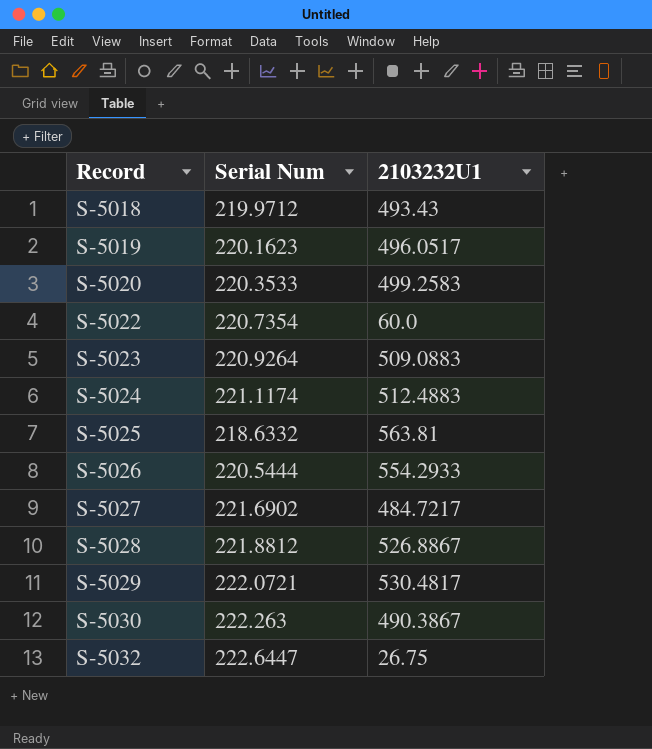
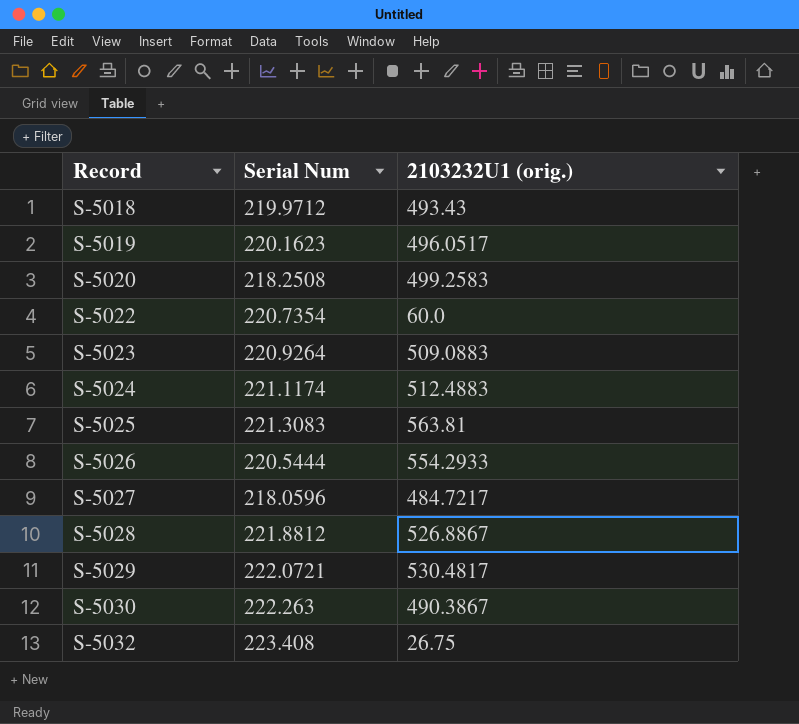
column name: 2103232U1 -> 2103232U1 (orig.)
S-5020 | Serial Num: 220.3533 -> 218.2508
S-5025 | Serial Num: 218.6332 -> 221.3083
S-5027 | Serial Num: 221.6902 -> 218.0596
S-5032 | Serial Num: 222.6447 -> 223.408

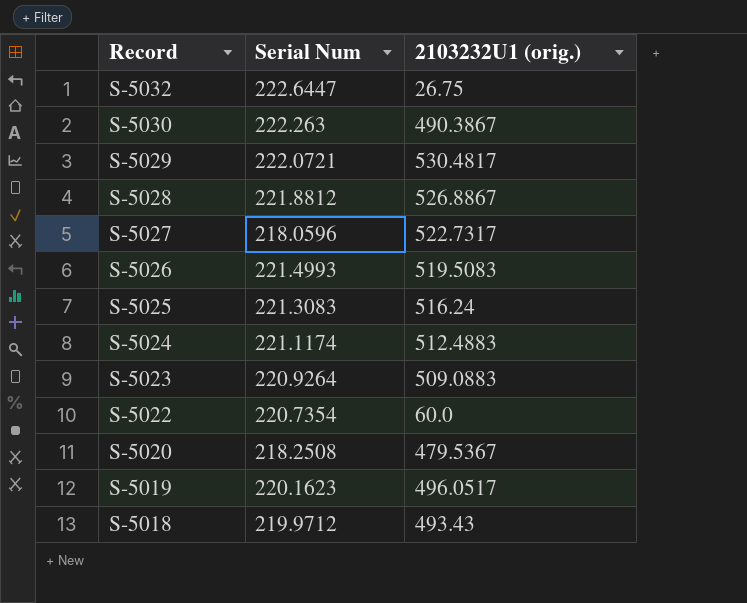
row order: Record ascending -> Record descending
S-5032 | Serial Num: 223.408 -> 222.6447
S-5027 | 2103232U1 (orig.): 484.7217 -> 522.7317
S-5026 | Serial Num: 220.5444 -> 221.4993
S-5026 | 2103232U1 (orig.): 554.2933 -> 519.5083
S-5025 | 2103232U1 (orig.): 563.81 -> 516.24
S-5020 | 2103232U1 (orig.): 499.2583 -> 479.5367

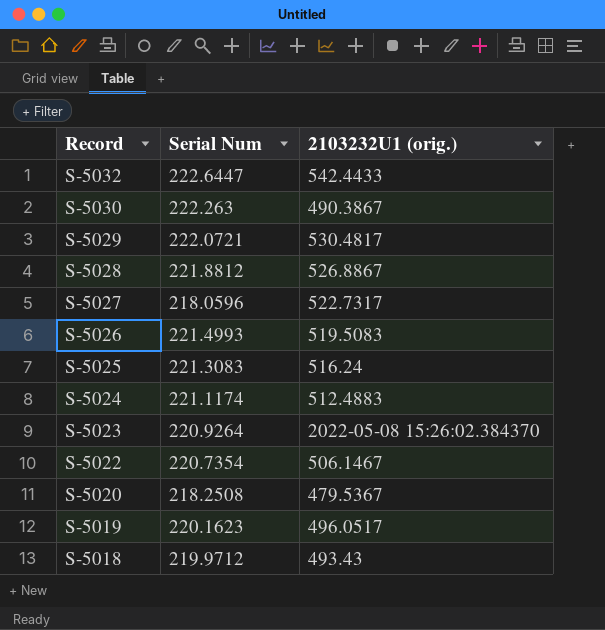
S-5032 | 2103232U1 (orig.): 26.75 -> 542.4433
S-5023 | 2103232U1 (orig.): 509.0883 -> 2022-05-08 15:26:02.384370
S-5022 | 2103232U1 (orig.): 60.0 -> 506.1467

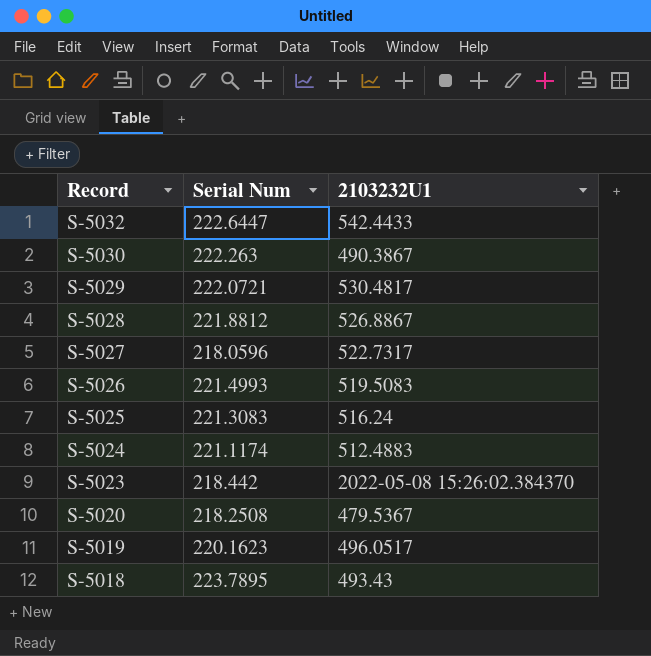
column name: 2103232U1 (orig.) -> 2103232U1
row S-5022: 220.7354 | 506.1467 -> none
S-5023 | Serial Num: 220.9264 -> 218.442
S-5018 | Serial Num: 219.9712 -> 223.7895

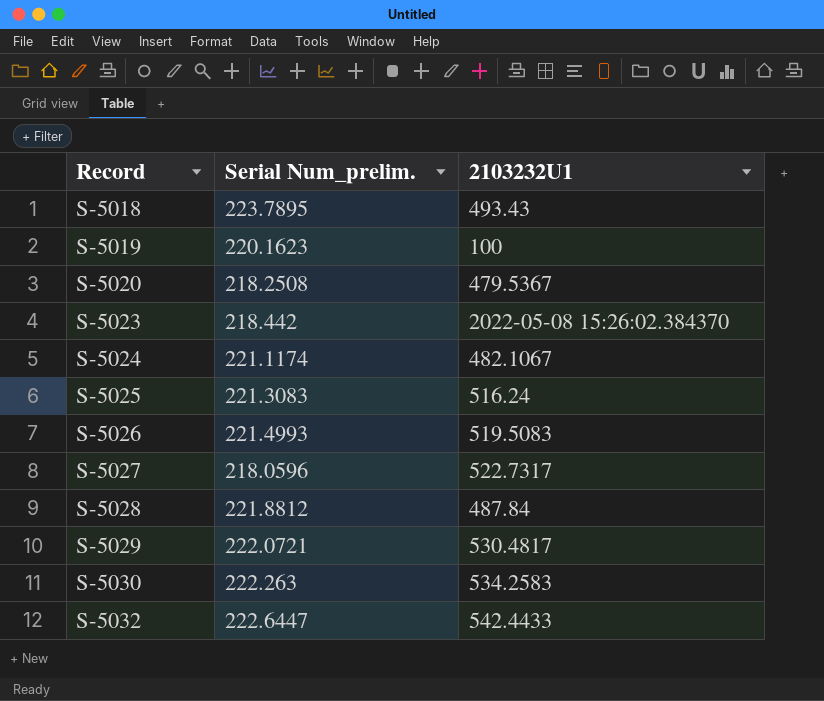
row order: Record descending -> Record ascending
column name: Serial Num -> Serial Num_prelim.
S-5019 | 2103232U1: 496.0517 -> 100
S-5024 | 2103232U1: 512.4883 -> 482.1067
S-5028 | 2103232U1: 526.8867 -> 487.84
S-5030 | 2103232U1: 490.3867 -> 534.2583

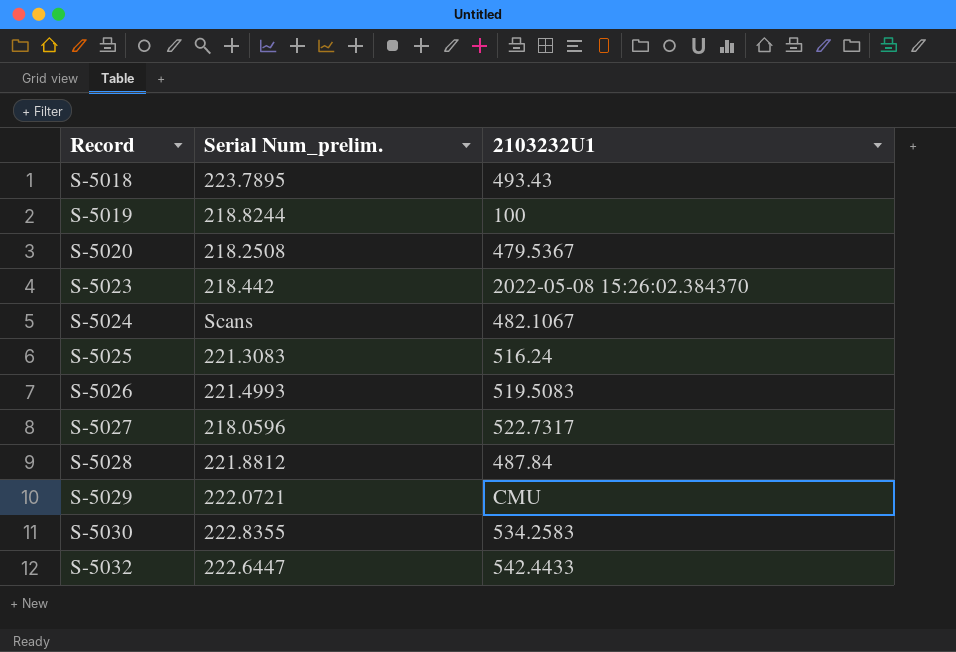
S-5019 | Serial Num_prelim.: 220.1623 -> 218.8244
S-5024 | Serial Num_prelim.: 221.1174 -> Scans
S-5029 | 2103232U1: 530.4817 -> CMU
S-5030 | Serial Num_prelim.: 222.263 -> 222.8355

